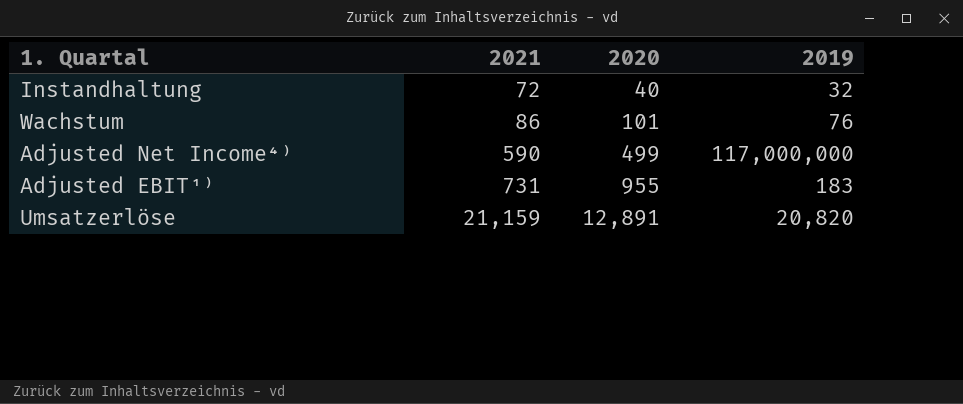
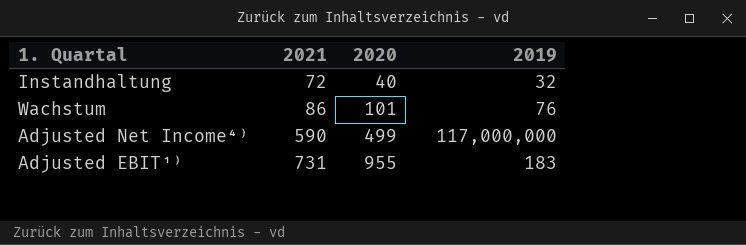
row Umsatzerlöse: 21,159 | 12,891 | 20,820 -> none

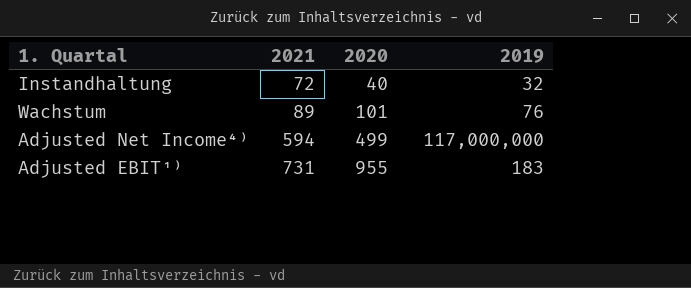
Wachstum | 2021: 86 -> 89
Adjusted Net Income⁴⁾ | 2021: 590 -> 594

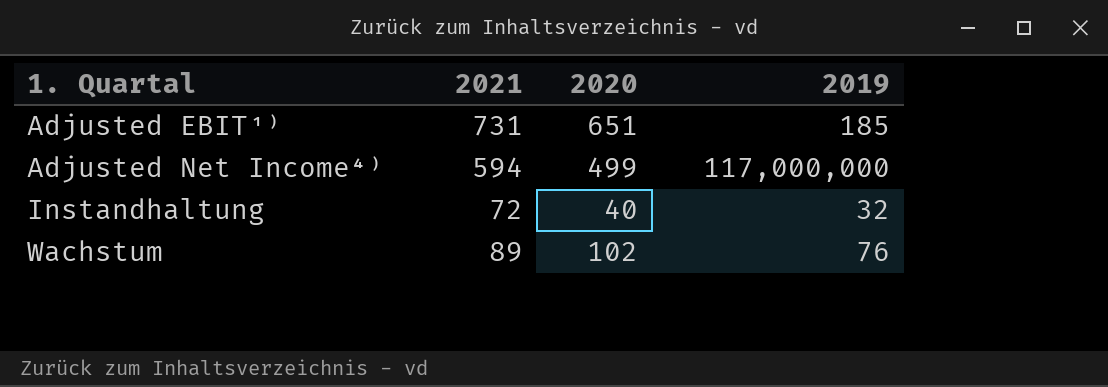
row order: 2021 ascending -> 1. Quartal ascending
Adjusted EBIT¹⁾ | 2020: 955 -> 651
Adjusted EBIT¹⁾ | 2019: 183 -> 185
Wachstum | 2020: 101 -> 102

